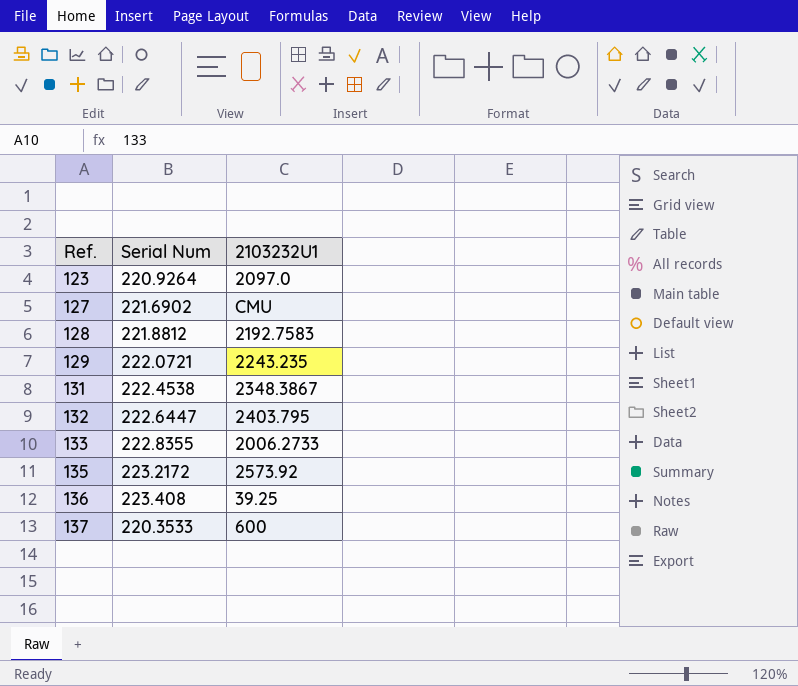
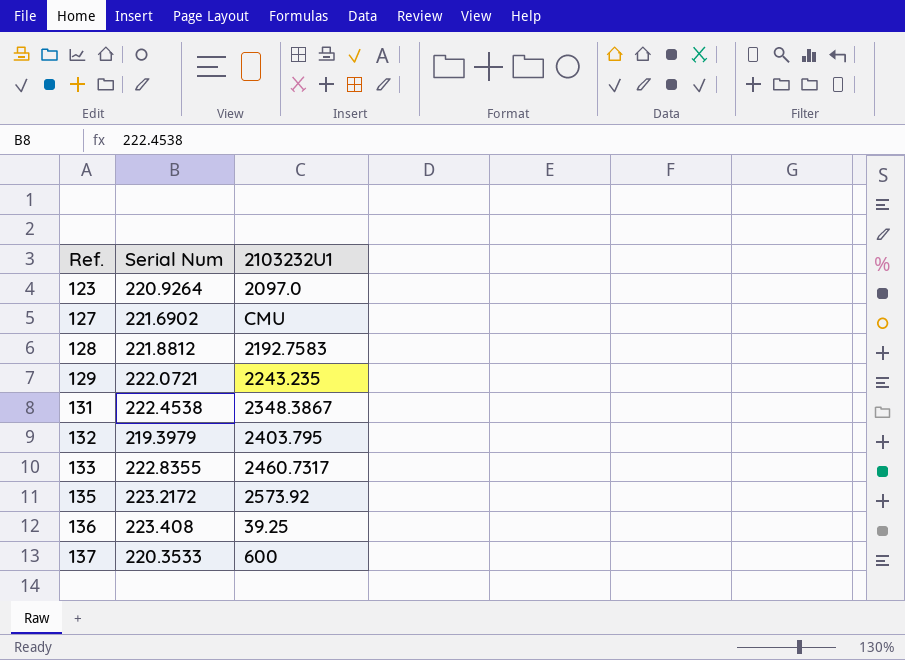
132 | Serial Num: 222.6447 -> 219.3979
133 | 2103232U1: 2006.2733 -> 2460.7317

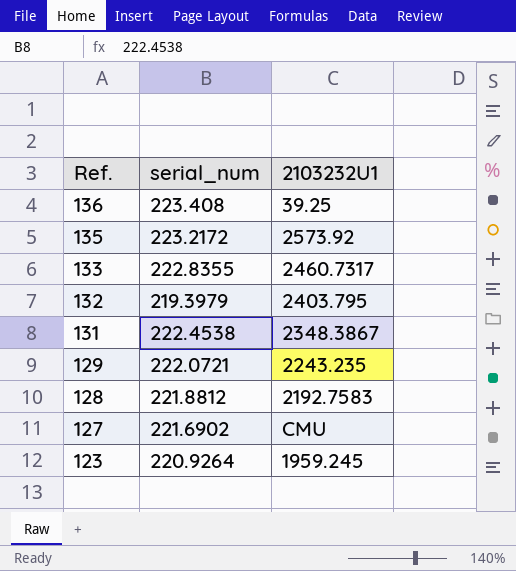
row order: Ref. ascending -> Ref. descending
column name: Serial Num -> serial_num
row 137: 220.3533 | 600 -> none
123 | 2103232U1: 2097.0 -> 1959.245

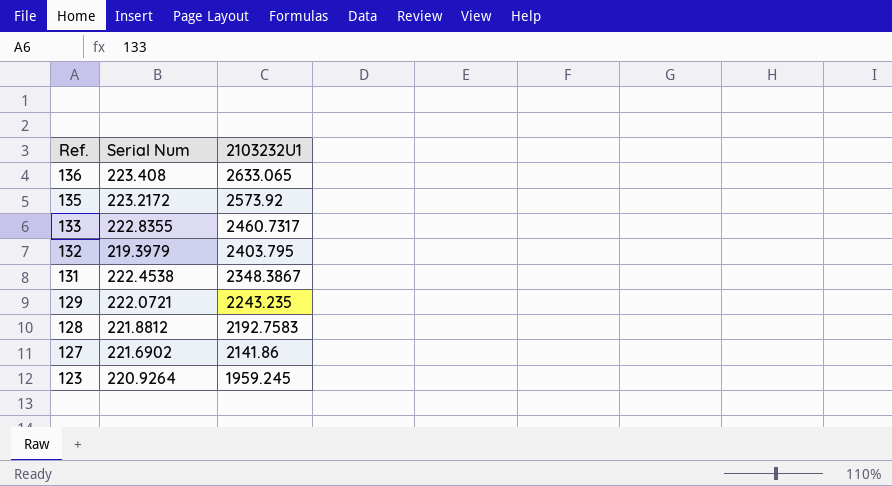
column name: serial_num -> Serial Num
136 | 2103232U1: 39.25 -> 2633.065
127 | 2103232U1: CMU -> 2141.86

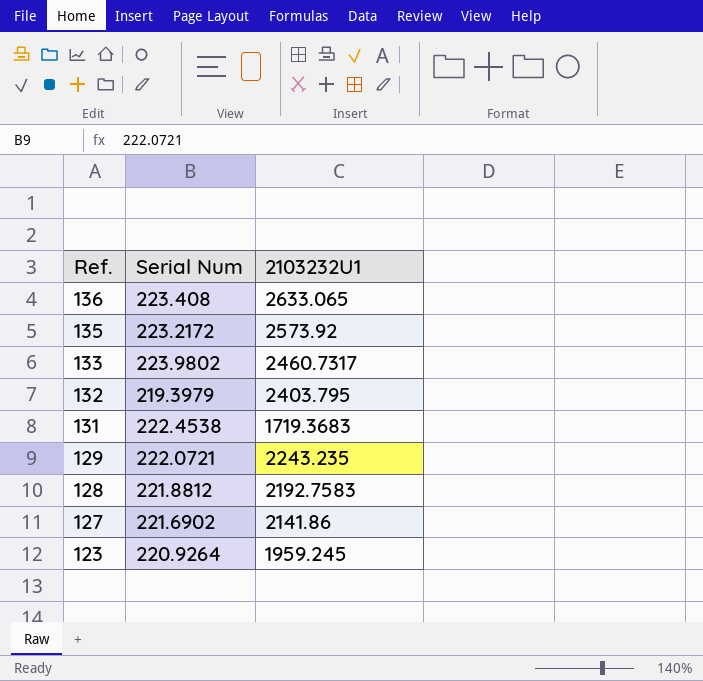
133 | Serial Num: 222.8355 -> 223.9802
131 | 2103232U1: 2348.3867 -> 1719.3683

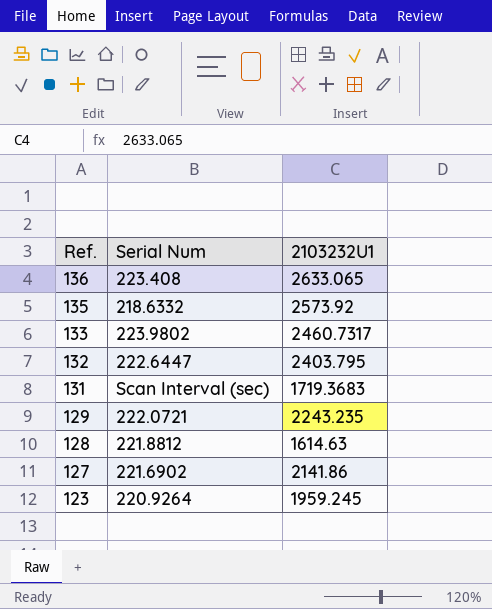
135 | Serial Num: 223.2172 -> 218.6332
132 | Serial Num: 219.3979 -> 222.6447
131 | Serial Num: 222.4538 -> Scan Interval (sec)
128 | 2103232U1: 2192.7583 -> 1614.63

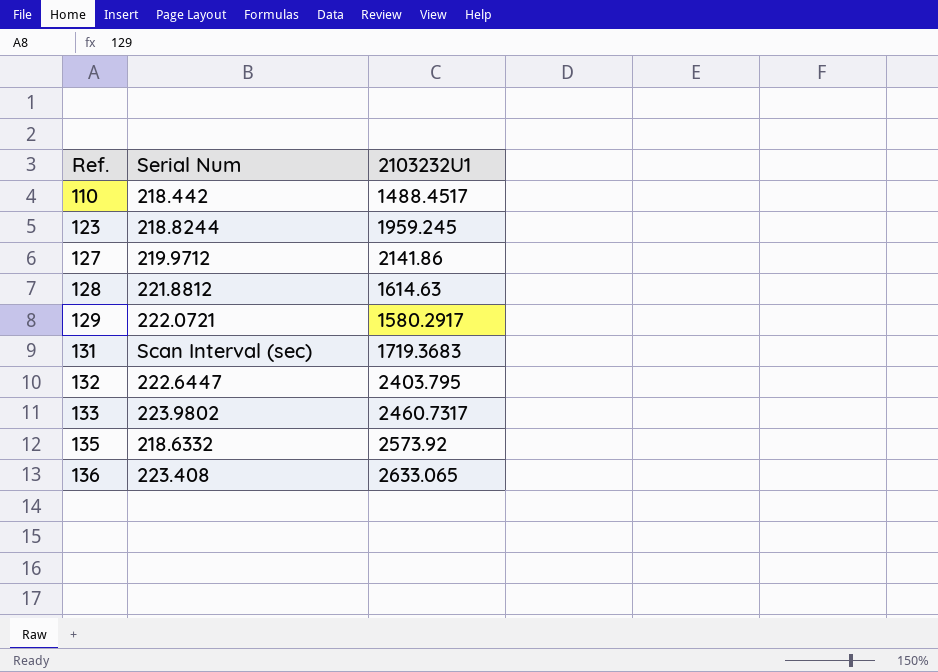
row order: Ref. descending -> Ref. ascending
row 110: none -> 218.442 | 1488.4517
123 | Serial Num: 220.9264 -> 218.8244
127 | Serial Num: 221.6902 -> 219.9712
129 | 2103232U1: 2243.235 -> 1580.2917

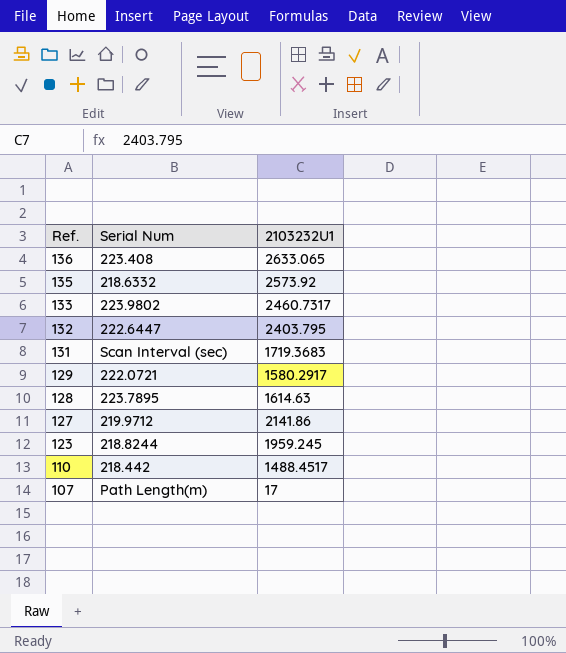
row order: Ref. ascending -> Ref. descending
128 | Serial Num: 221.8812 -> 223.7895
row 107: none -> Path Length(m) | 17

